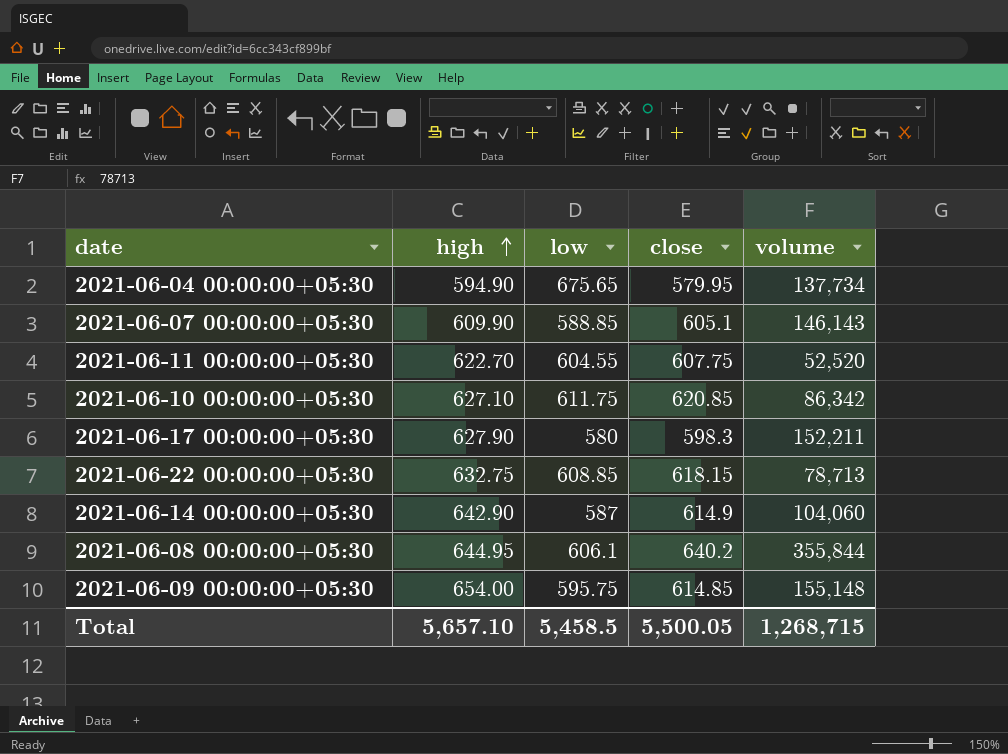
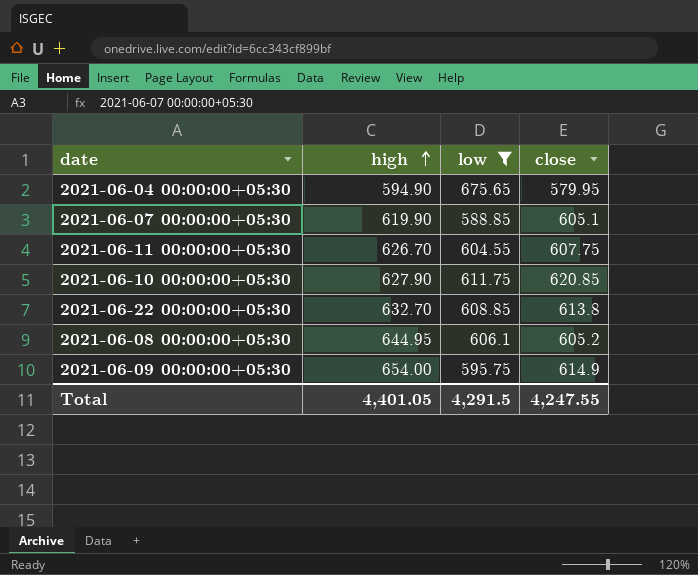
filter: none -> low >= 588.85
column volume | position: 5 -> none
2021-06-07 00:00:00+05:30 | high: 609.90 -> 619.90
2021-06-11 00:00:00+05:30 | high: 622.70 -> 626.70
2021-06-10 00:00:00+05:30 | high: 627.10 -> 627.90
2021-06-22 00:00:00+05:30 | high: 632.75 -> 632.70
2021-06-22 00:00:00+05:30 | close: 618.15 -> 613.8
2021-06-08 00:00:00+05:30 | close: 640.2 -> 605.2
2021-06-09 00:00:00+05:30 | close: 614.85 -> 614.9
Total | high: 5,657.10 -> 4,401.05
Total | low: 5,458.5 -> 4,291.5
Total | close: 5,500.05 -> 4,247.55

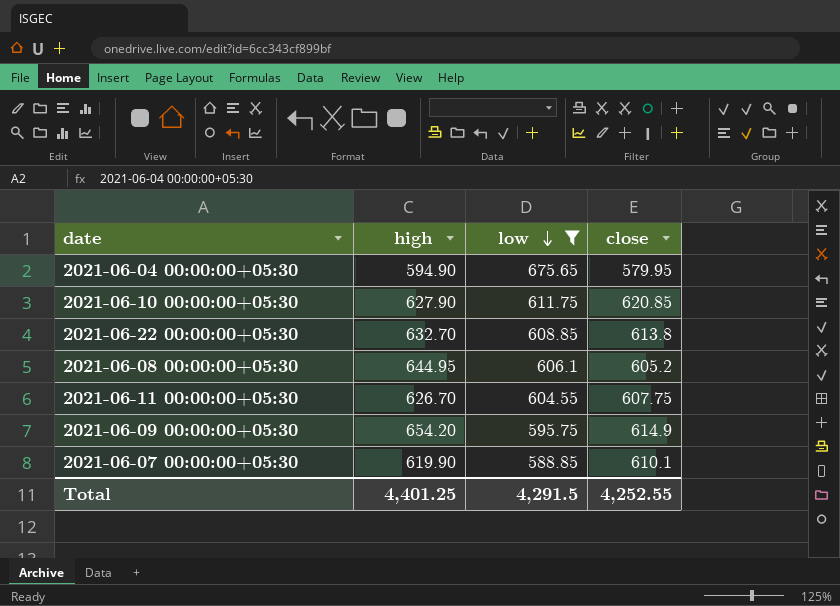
row order: high ascending -> low descending
2021-06-09 00:00:00+05:30 | high: 654.00 -> 654.20
2021-06-07 00:00:00+05:30 | close: 605.1 -> 610.1
Total | high: 4,401.05 -> 4,401.25
Total | close: 4,247.55 -> 4,252.55

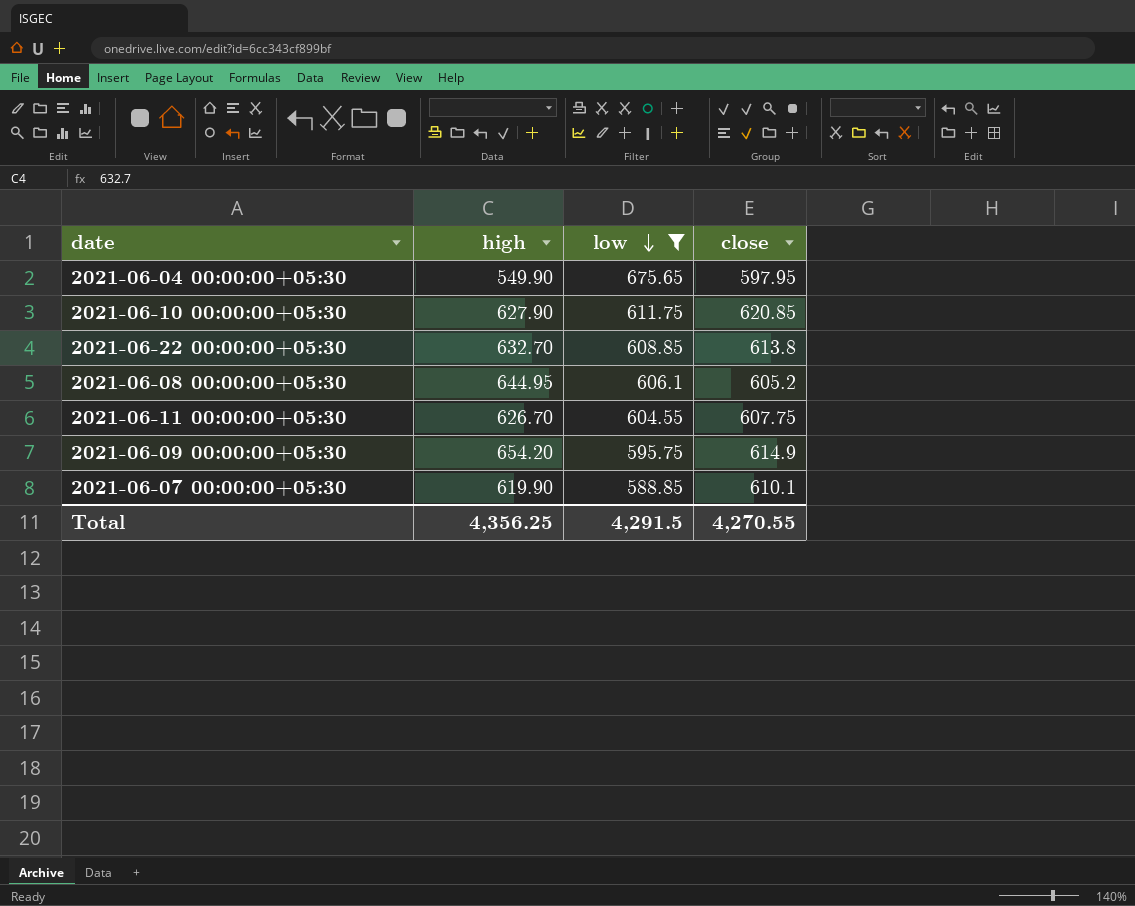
2021-06-04 00:00:00+05:30 | high: 594.90 -> 549.90
2021-06-04 00:00:00+05:30 | close: 579.95 -> 597.95
Total | high: 4,401.25 -> 4,356.25
Total | close: 4,252.55 -> 4,270.55

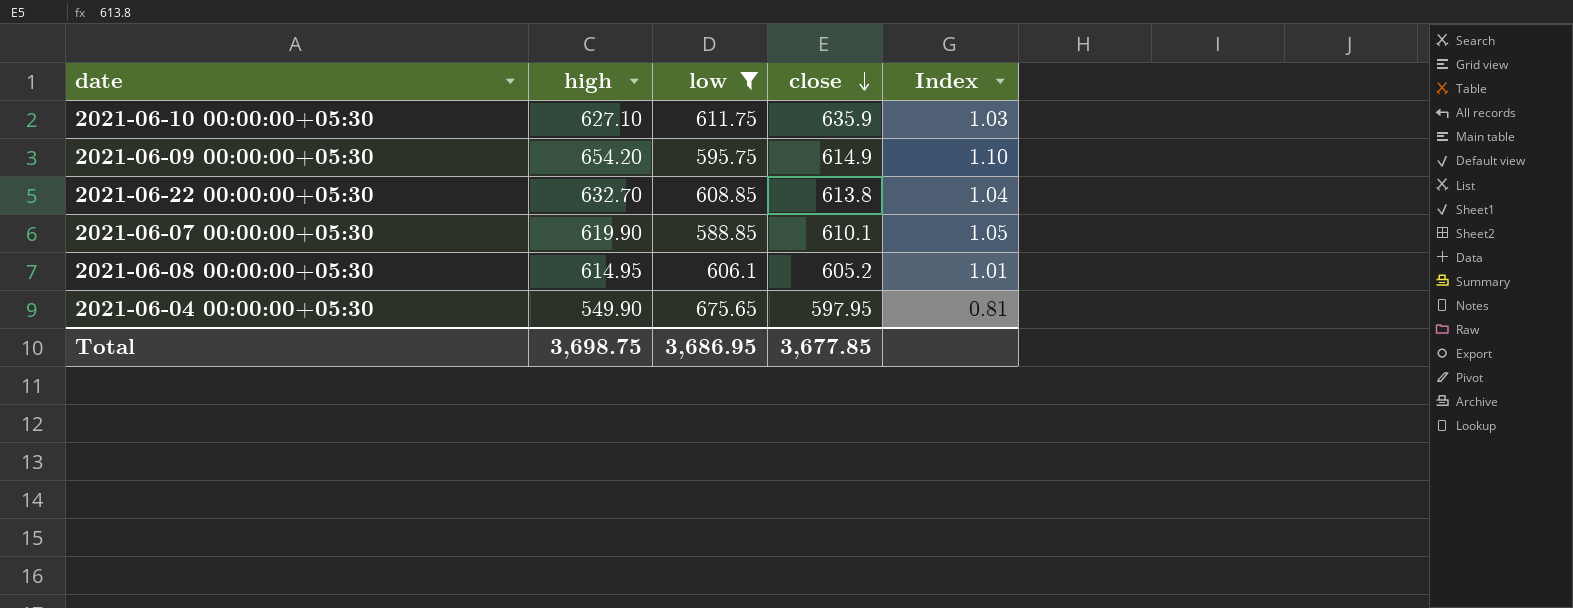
row order: low descending -> close descending
column Index | formula: none -> [high] / [low]
row 2021-06-11 00:00:00+05:30: 626.70 | 604.55 | 607.75 -> none
2021-06-10 00:00:00+05:30 | high: 627.90 -> 627.10
2021-06-10 00:00:00+05:30 | close: 620.85 -> 635.9
2021-06-08 00:00:00+05:30 | high: 644.95 -> 614.95
Total | high: 4,356.25 -> 3,698.75
Total | low: 4,291.5 -> 3,686.95
Total | close: 4,270.55 -> 3,677.85

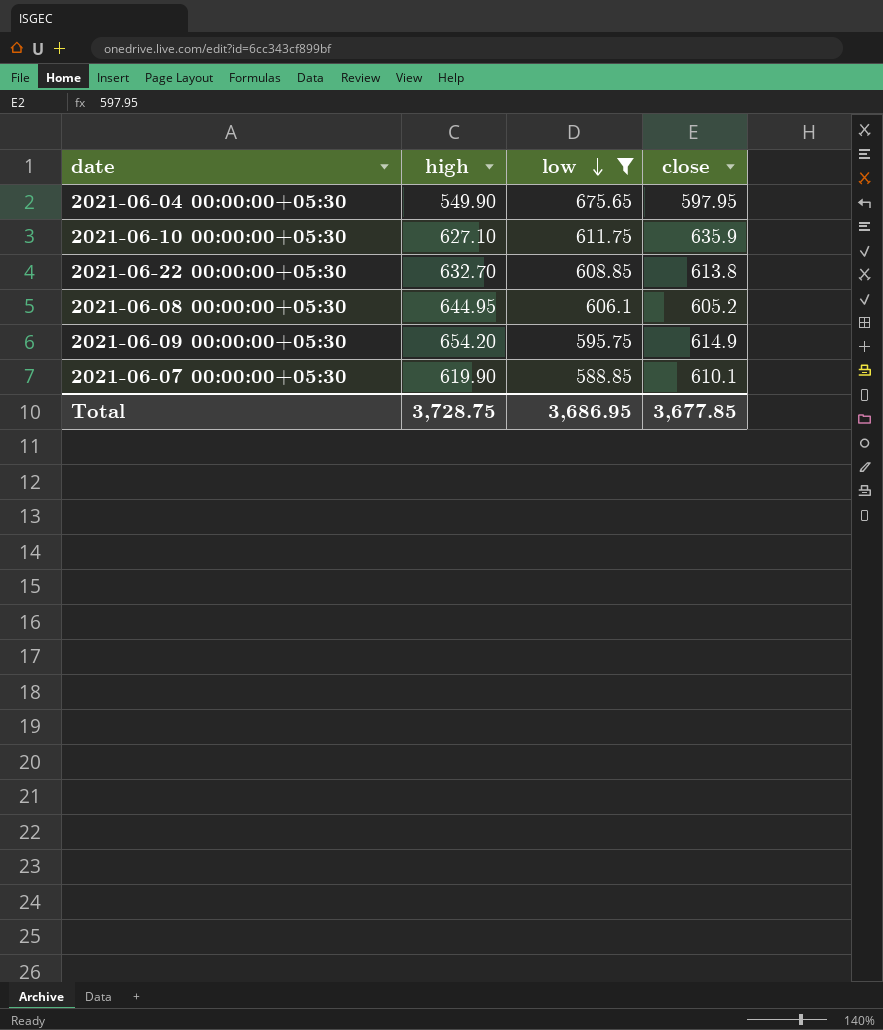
row order: close descending -> low descending
column Index | formula: [high] / [low] -> none
2021-06-08 00:00:00+05:30 | high: 614.95 -> 644.95
Total | high: 3,698.75 -> 3,728.75

